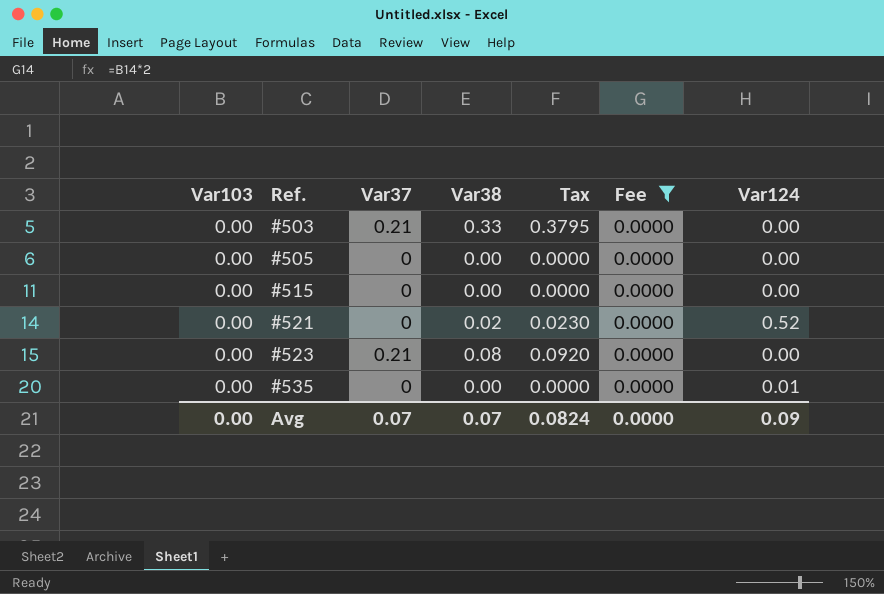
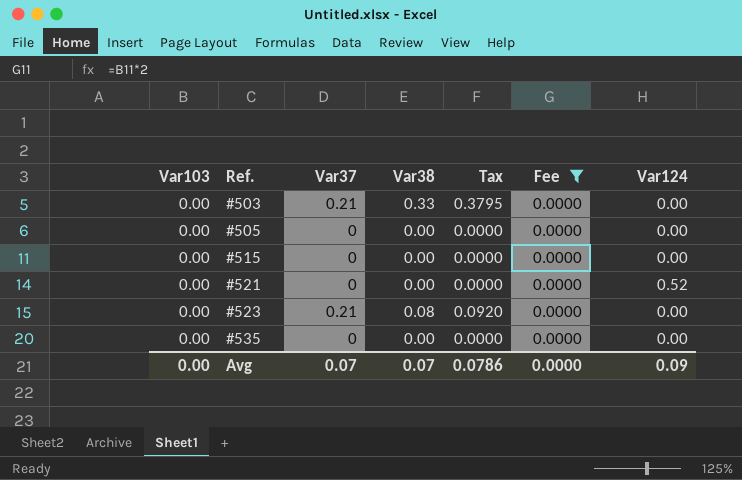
#521 | Var38: 0.02 -> 0.00
#521 | Tax: 0.0230 -> 0.0000
#535 | Var124: 0.01 -> 0.00
Avg | Tax: 0.0824 -> 0.0786

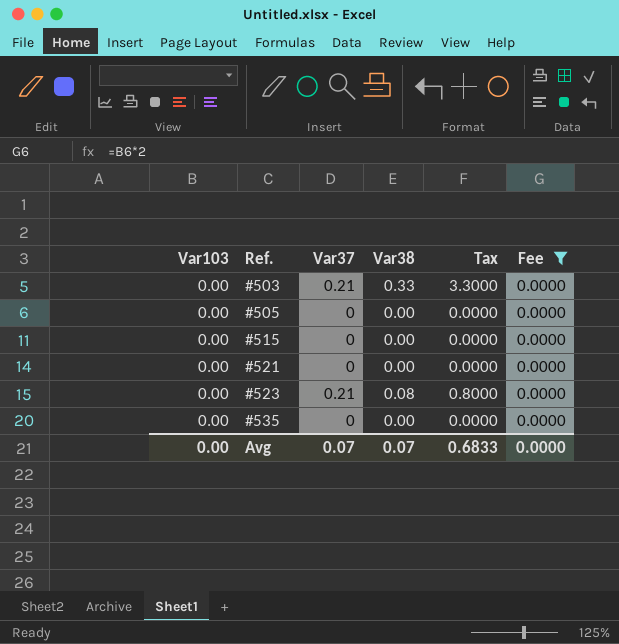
column Var124 | position: 7 -> none
column Tax | formula: [Var38] * 1.15 -> [Var38] * 10
Avg | Tax: 0.0786 -> 0.6833

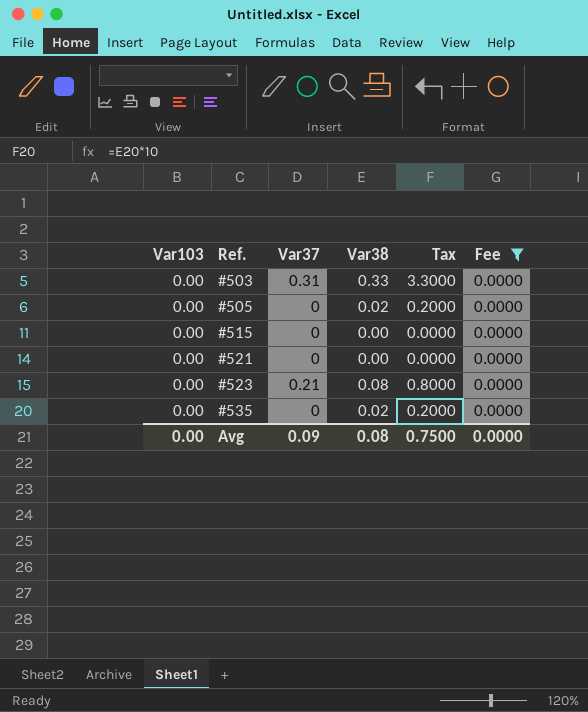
#503 | Var37: 0.21 -> 0.31
#505 | Var38: 0.00 -> 0.02
#505 | Tax: 0.0000 -> 0.2000
#535 | Var38: 0.00 -> 0.02
#535 | Tax: 0.0000 -> 0.2000
Avg | Var37: 0.07 -> 0.09
Avg | Var38: 0.07 -> 0.08
Avg | Tax: 0.6833 -> 0.7500

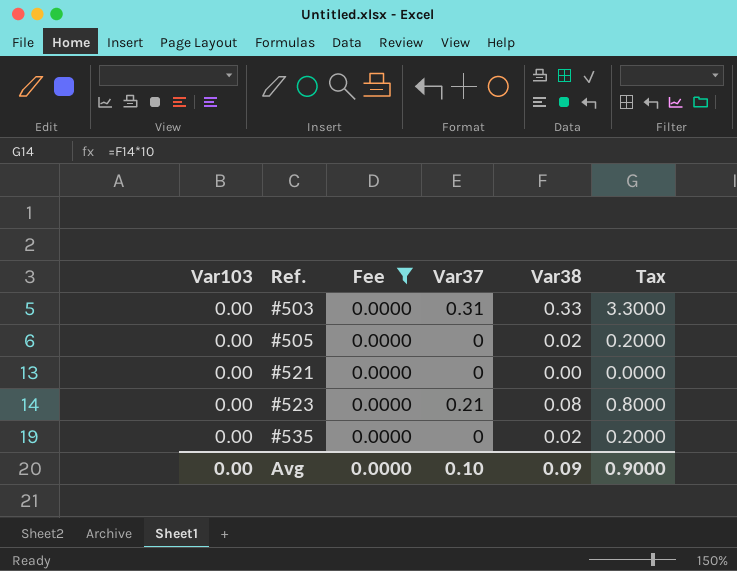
column Fee | position: 6 -> 3
row #515: 0.00 | 0 | 0.00 | 0.0000 | 0.0000 -> none
Avg | Var37: 0.09 -> 0.10
Avg | Var38: 0.08 -> 0.09
Avg | Tax: 0.7500 -> 0.9000

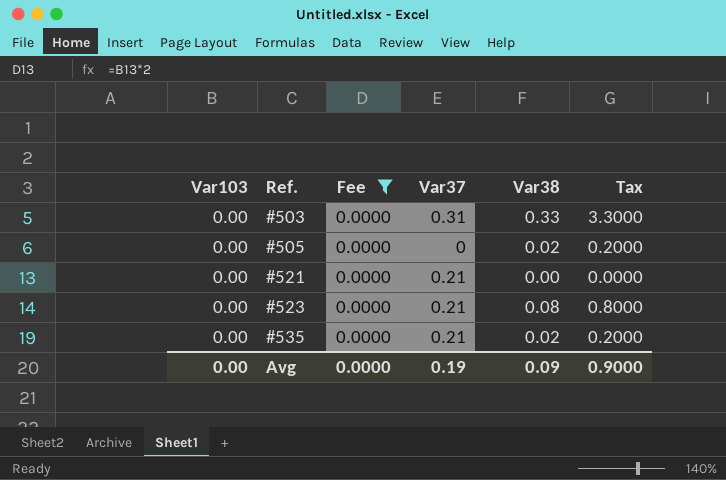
#521 | Var37: 0 -> 0.21
#535 | Var37: 0 -> 0.21
Avg | Var37: 0.10 -> 0.19

